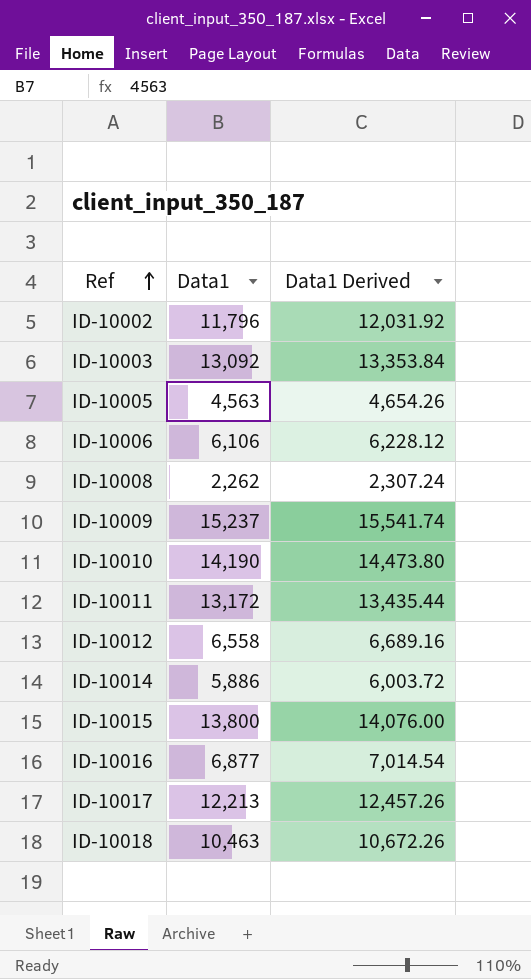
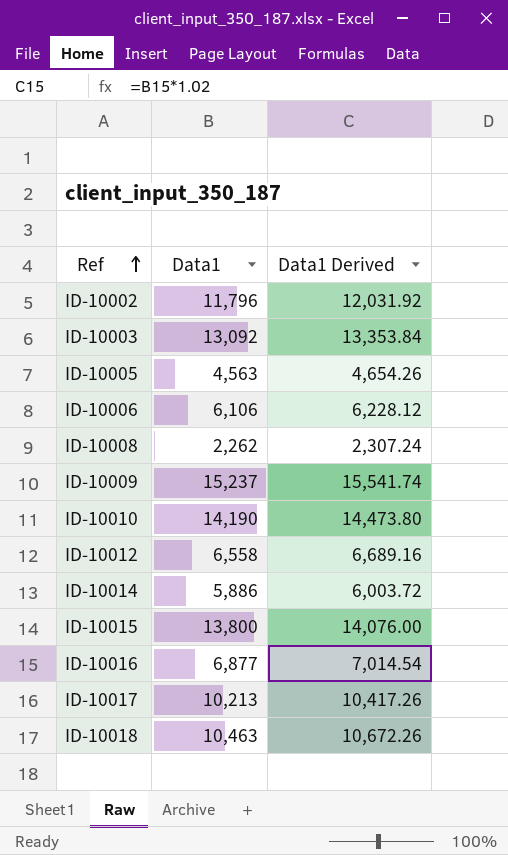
row ID-10011: 13,172 | 13,435.44 -> none
ID-10017 | Data1: 12,213 -> 10,213
ID-10017 | Data1 Derived: 12,457.26 -> 10,417.26

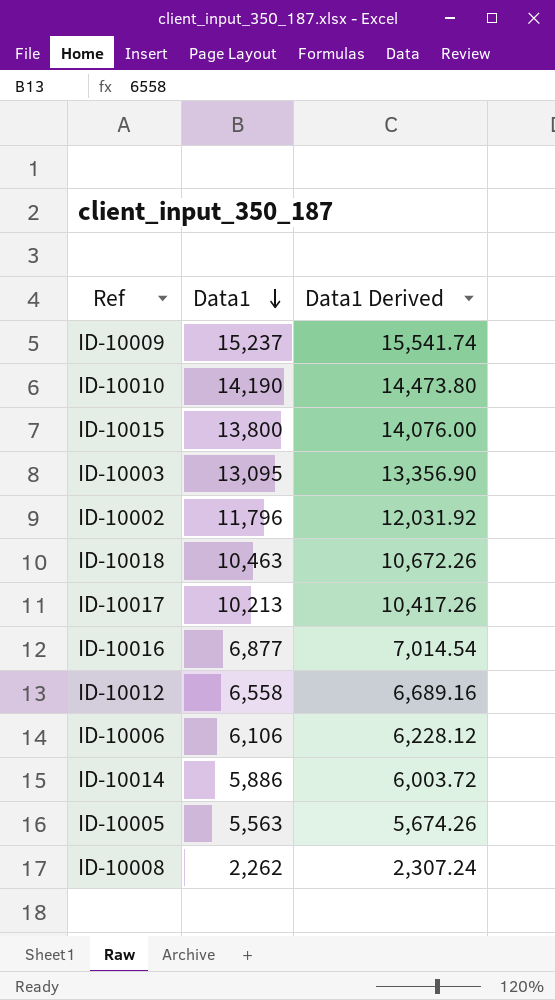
row order: Ref ascending -> Data1 descending
ID-10003 | Data1: 13,092 -> 13,095
ID-10003 | Data1 Derived: 13,353.84 -> 13,356.90
ID-10005 | Data1: 4,563 -> 5,563
ID-10005 | Data1 Derived: 4,654.26 -> 5,674.26

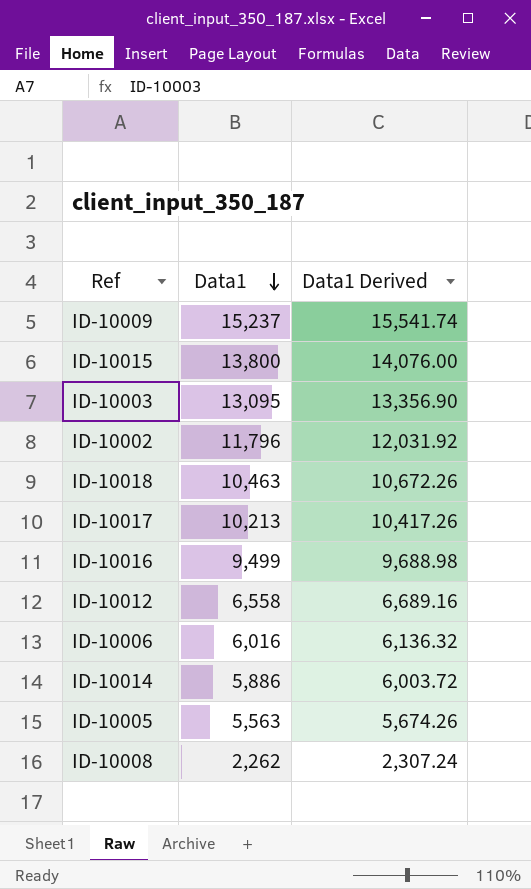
row ID-10010: 14,190 | 14,473.80 -> none
ID-10016 | Data1: 6,877 -> 9,499
ID-10016 | Data1 Derived: 7,014.54 -> 9,688.98
ID-10006 | Data1: 6,106 -> 6,016
ID-10006 | Data1 Derived: 6,228.12 -> 6,136.32

